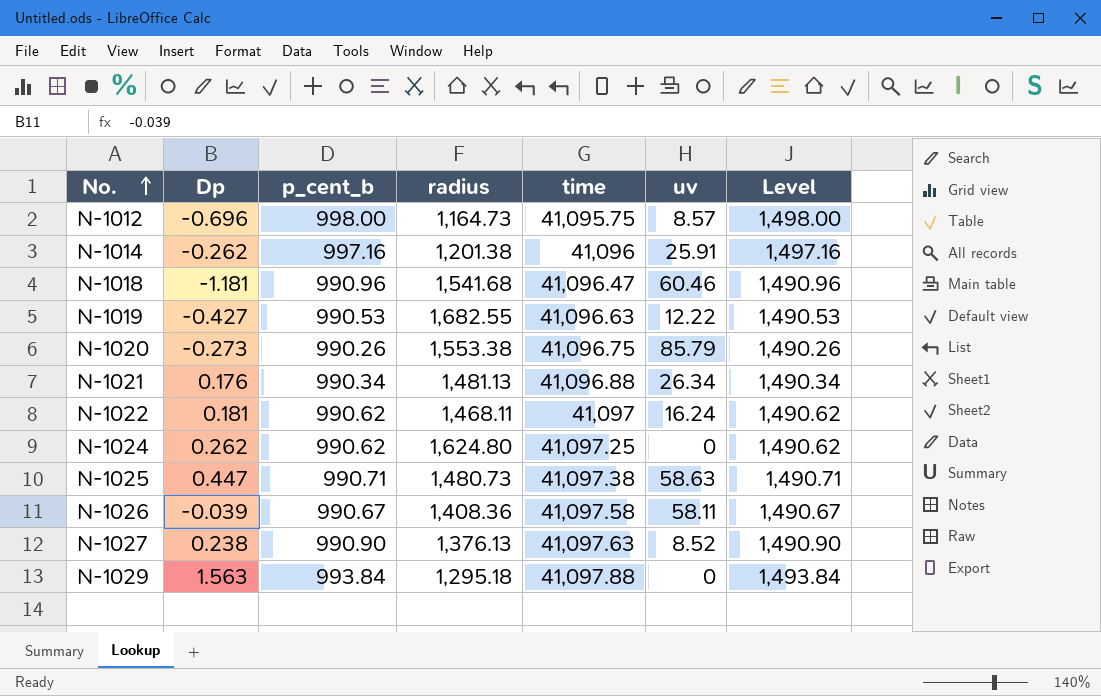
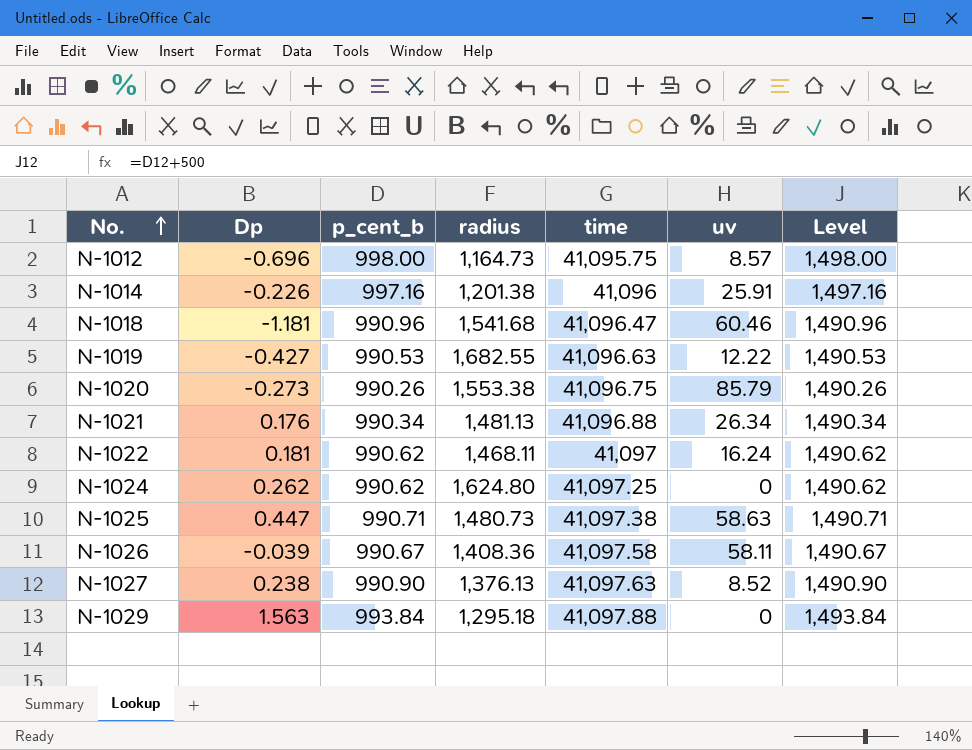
N-1014 | Dp: -0.262 -> -0.226

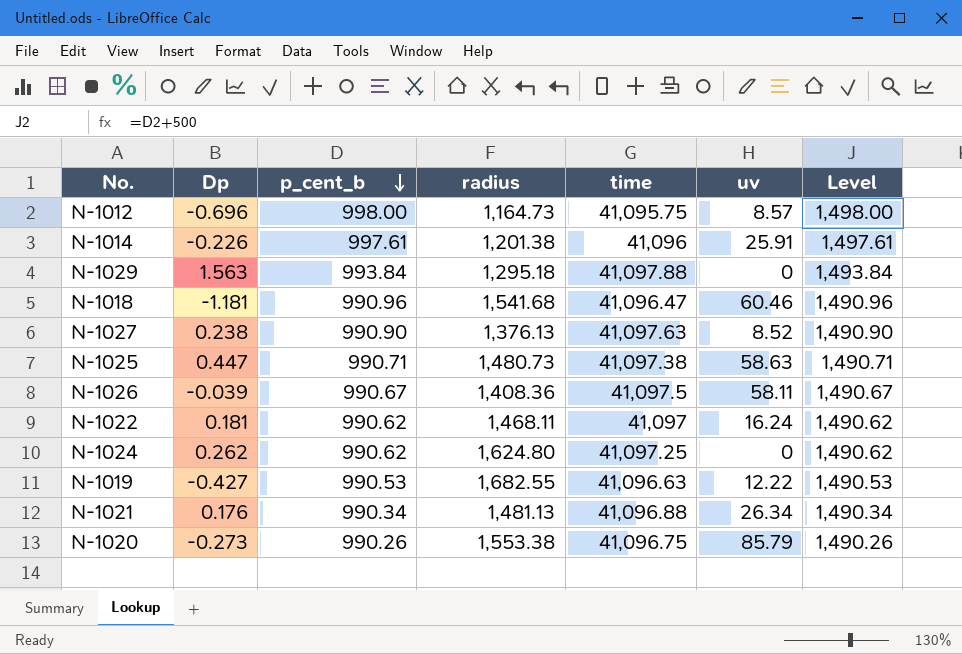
row order: No. ascending -> p_cent_b descending
N-1014 | p_cent_b: 997.16 -> 997.61
N-1014 | Level: 1,497.16 -> 1,497.61
N-1026 | time: 41,097.58 -> 41,097.5

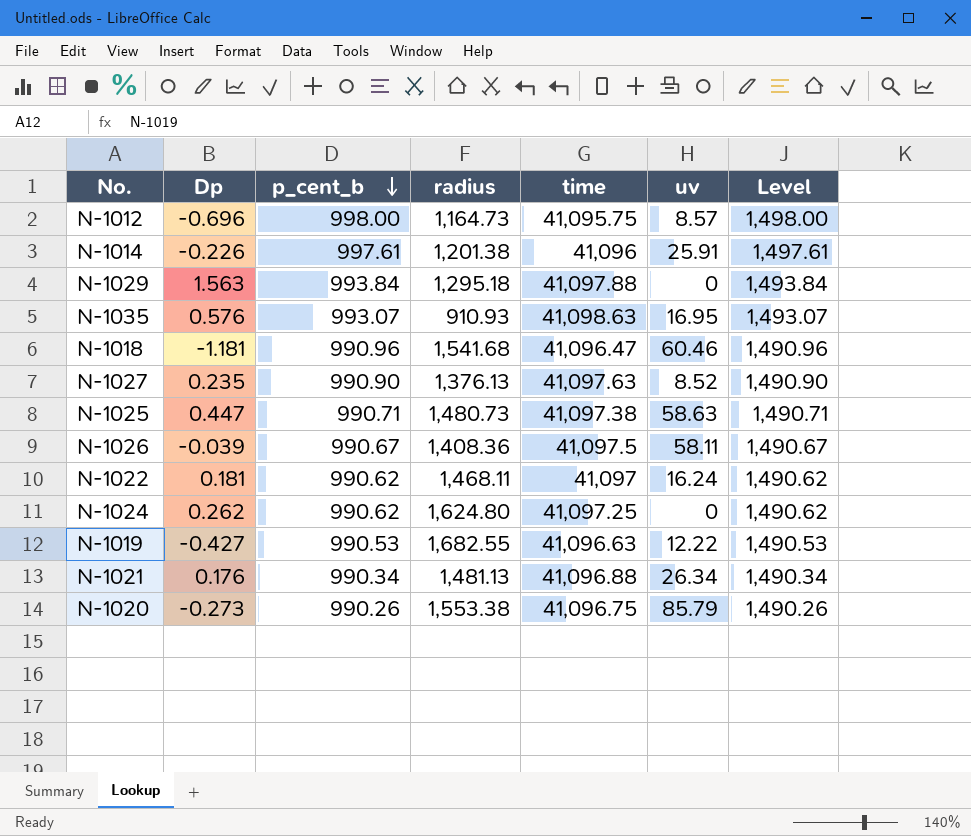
row N-1035: none -> 0.576 | 993.07 | 910.93 | 41,098.63 | 16.95 | 1,493.07
N-1027 | Dp: 0.238 -> 0.235

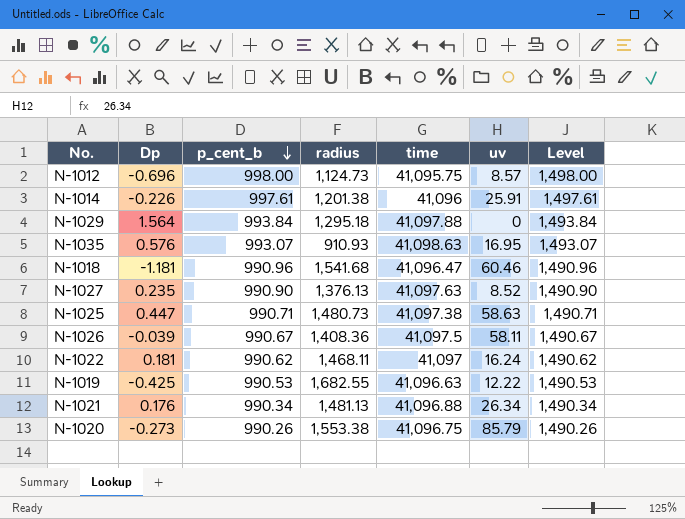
row N-1024: 0.262 | 990.62 | 1,624.80 | 41,097.25 | 0 | 1,490.62 -> none
N-1012 | radius: 1,164.73 -> 1,124.73
N-1029 | Dp: 1.563 -> 1.564
N-1019 | Dp: -0.427 -> -0.425

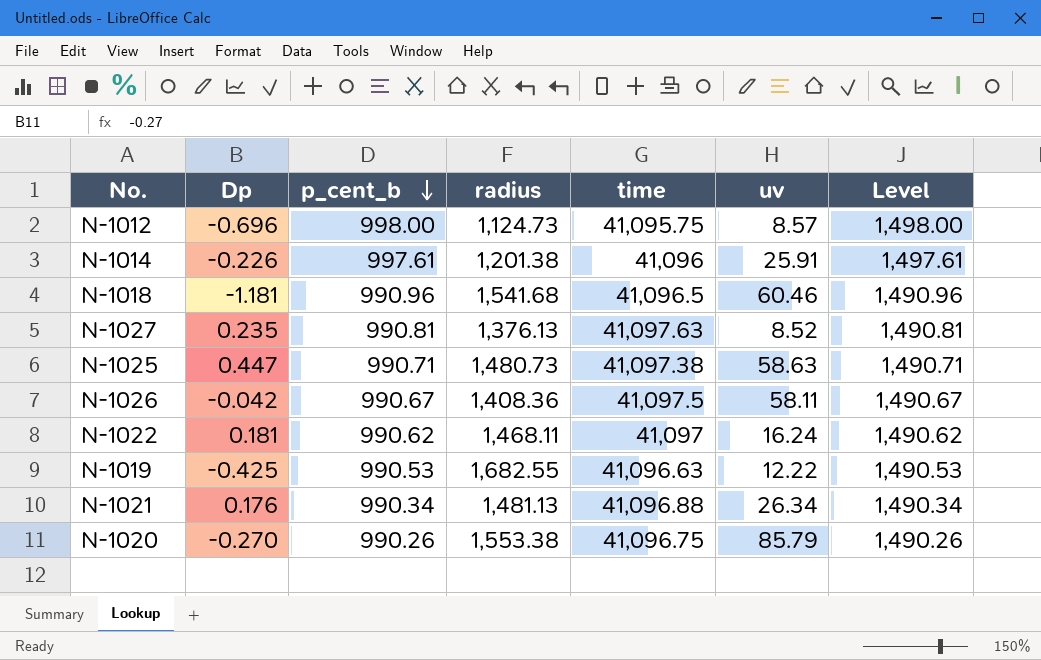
row N-1029: 1.564 | 993.84 | 1,295.18 | 41,097.88 | 0 | 1,493.84 -> none
row N-1035: 0.576 | 993.07 | 910.93 | 41,098.63 | 16.95 | 1,493.07 -> none
N-1018 | time: 41,096.47 -> 41,096.5
N-1027 | p_cent_b: 990.90 -> 990.81
N-1027 | Level: 1,490.90 -> 1,490.81
N-1026 | Dp: -0.039 -> -0.042
N-1020 | Dp: -0.273 -> -0.270

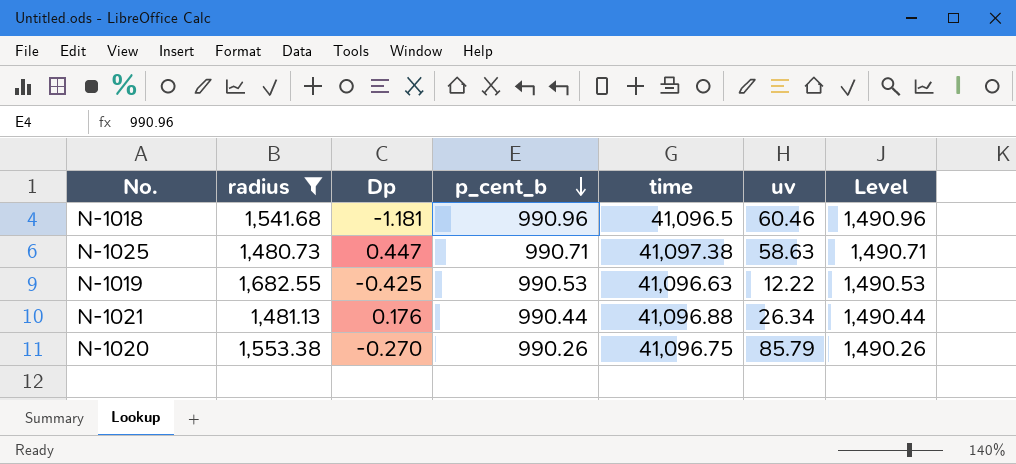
filter: none -> radius >= 1,480.73
column radius | position: 4 -> 2
N-1021 | p_cent_b: 990.34 -> 990.44
N-1021 | Level: 1,490.34 -> 1,490.44

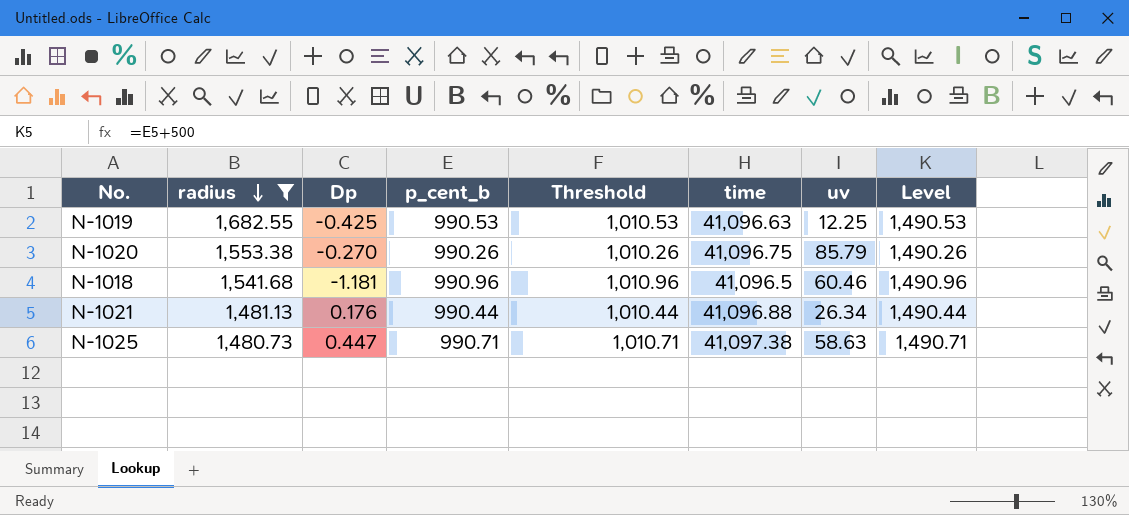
row order: p_cent_b descending -> radius descending
column Threshold | formula: none -> [p_cent_b] + 20
N-1019 | uv: 12.22 -> 12.25

